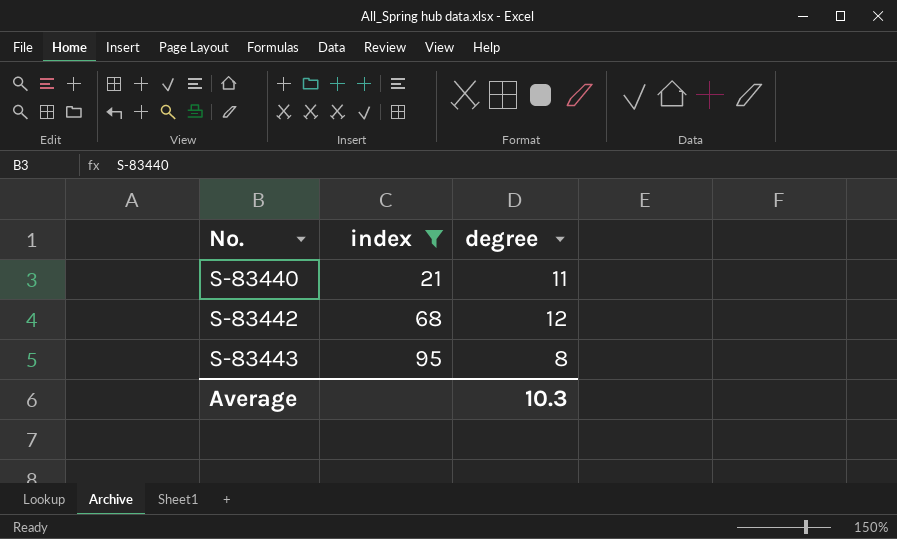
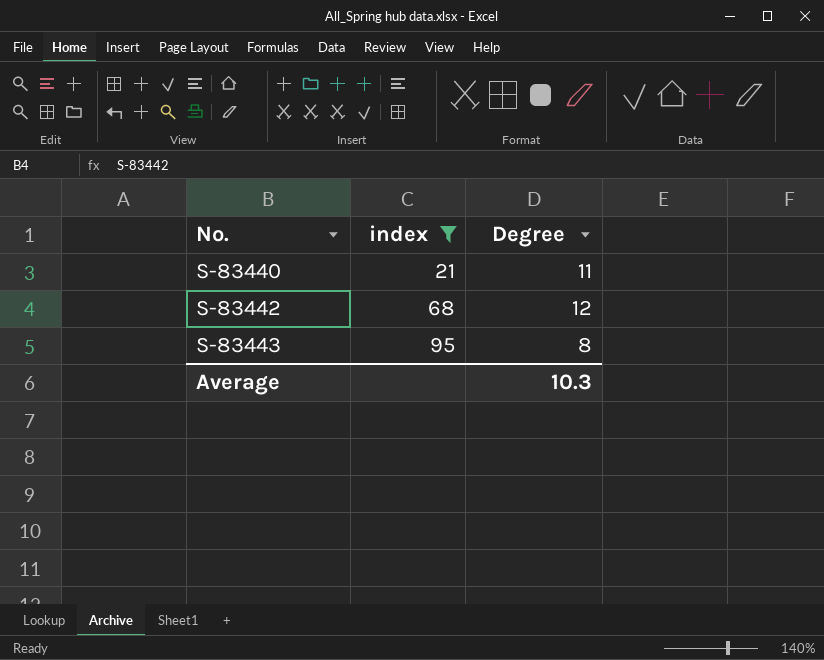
column name: degree -> Degree

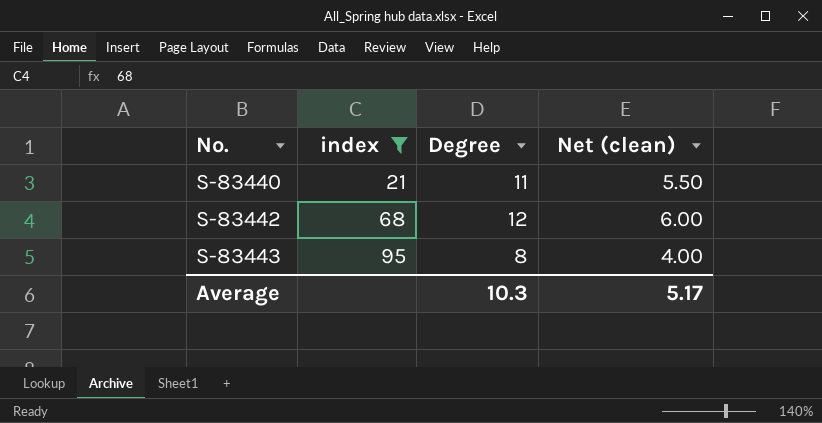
column Net (clean) | formula: none -> [Degree] * 0.5

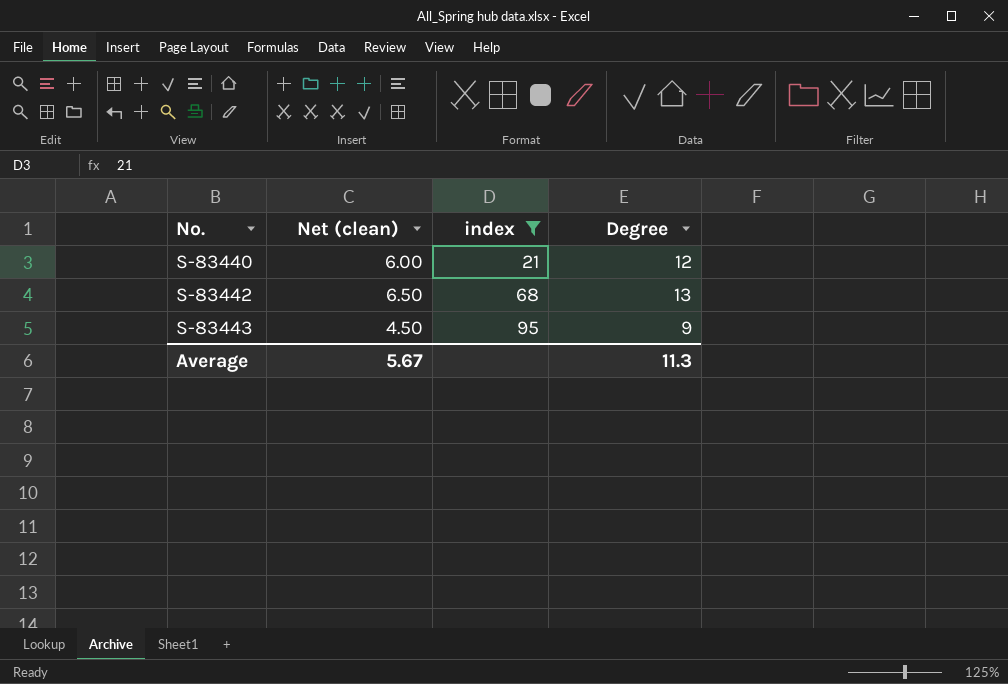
column Net (clean) | position: 4 -> 2
S-83440 | Net (clean): 5.50 -> 6.00
S-83440 | Degree: 11 -> 12
S-83442 | Net (clean): 6.00 -> 6.50
S-83442 | Degree: 12 -> 13
S-83443 | Net (clean): 4.00 -> 4.50
S-83443 | Degree: 8 -> 9
Average | Net (clean): 5.17 -> 5.67
Average | Degree: 10.3 -> 11.3

